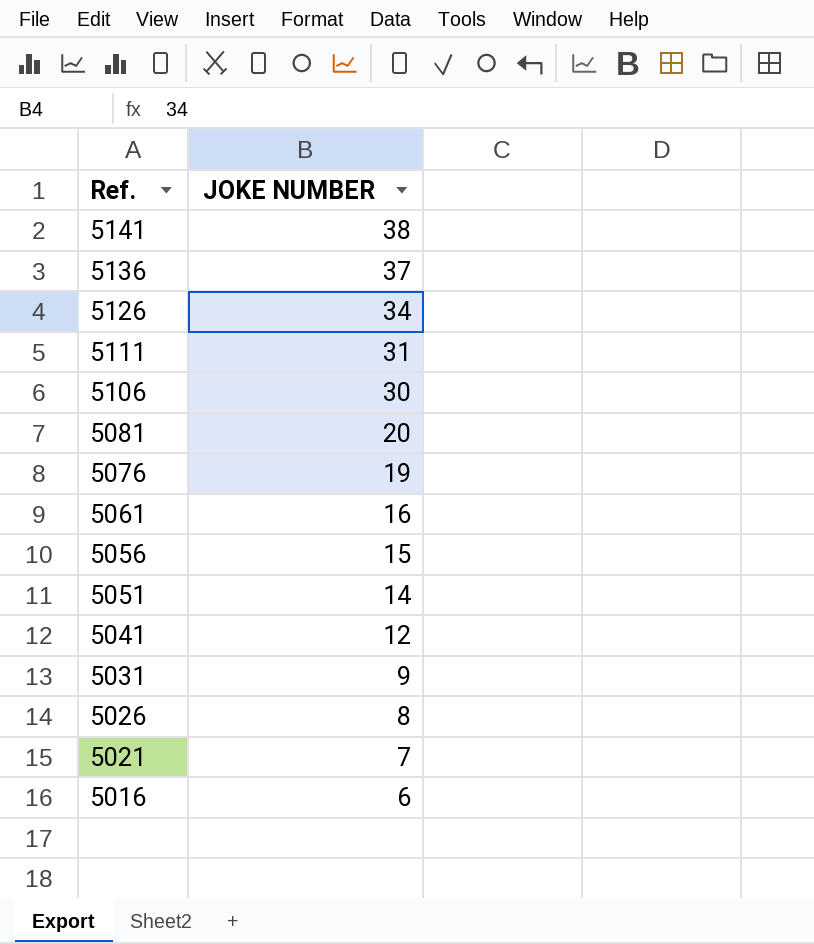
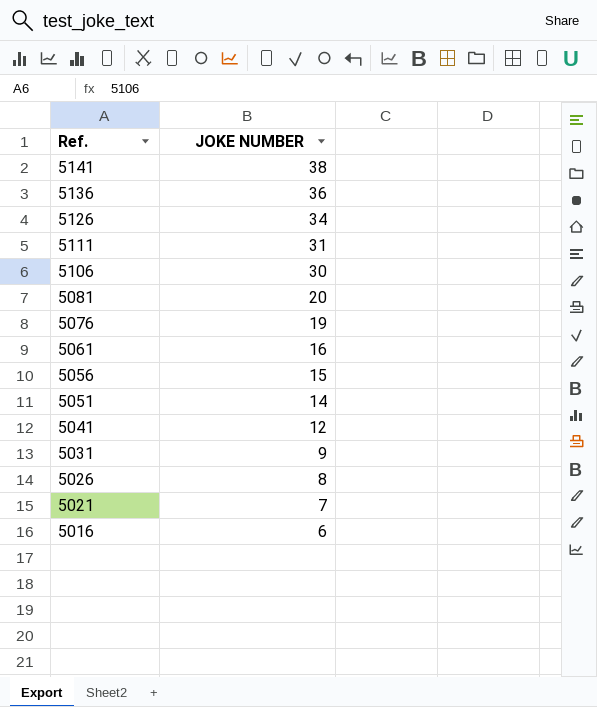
5136 | JOKE NUMBER: 37 -> 36

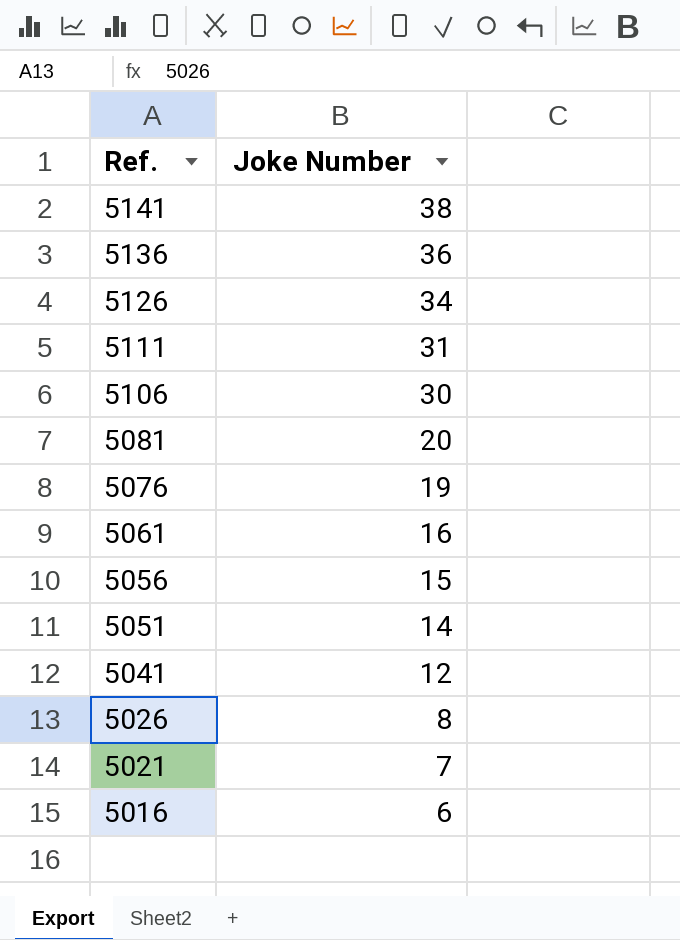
column name: JOKE NUMBER -> Joke Number
row 5031: 9 -> none

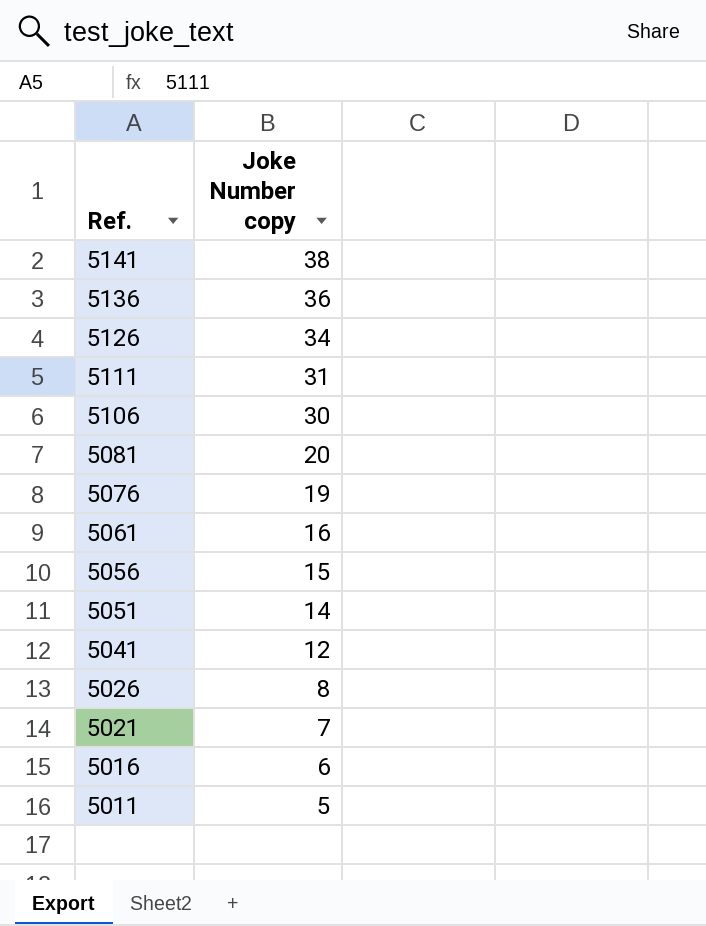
column name: Joke Number -> Joke Number copy
row 5011: none -> 5

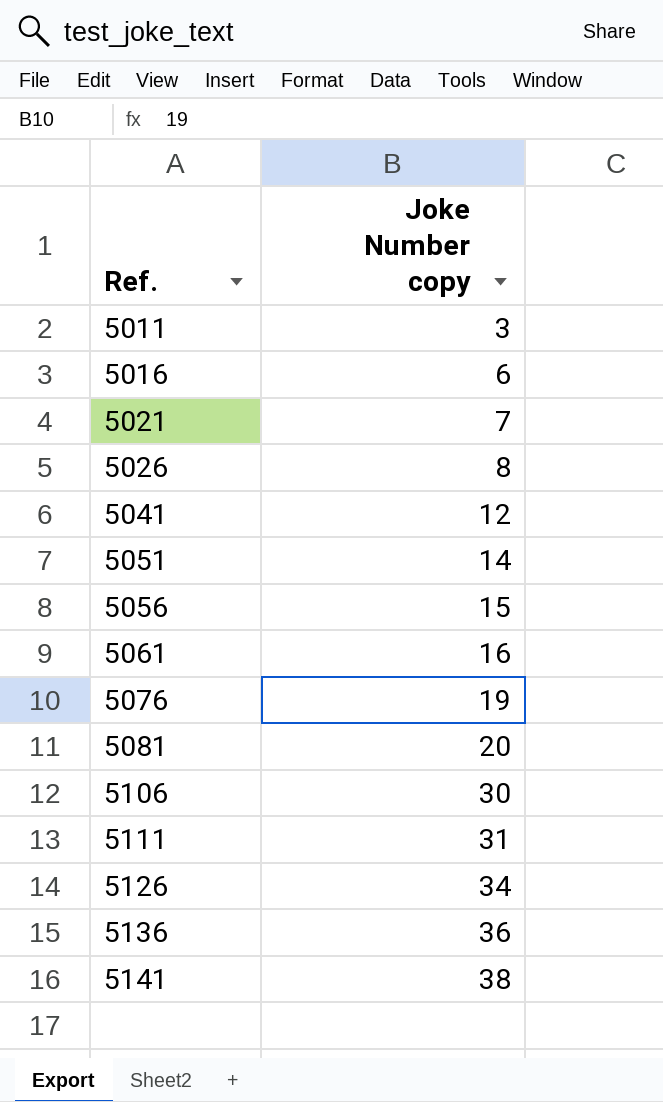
row order: Ref. descending -> Ref. ascending
5011 | Joke Number copy: 5 -> 3

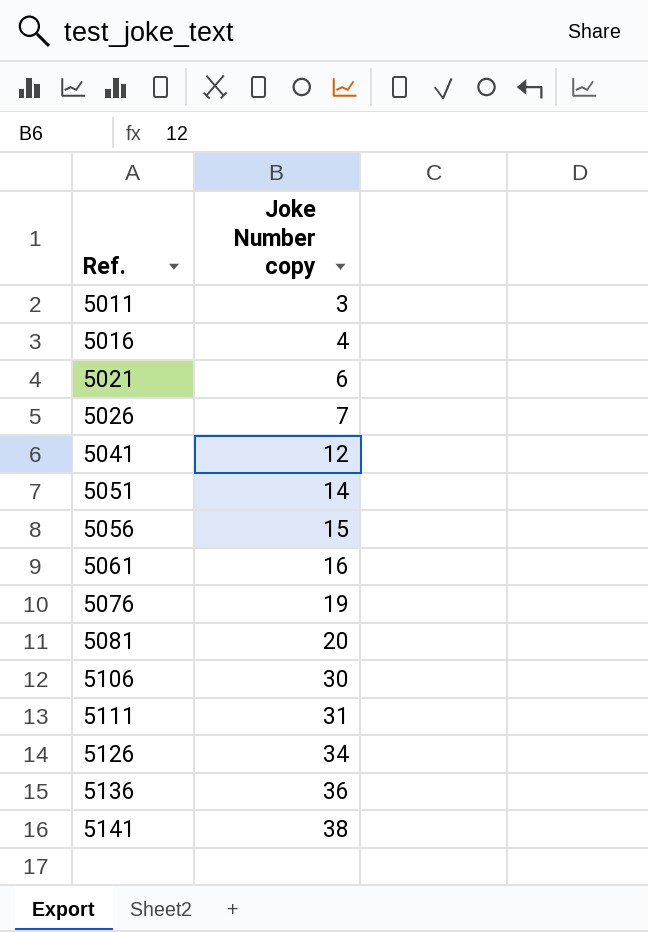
5016 | Joke Number copy: 6 -> 4
5021 | Joke Number copy: 7 -> 6
5026 | Joke Number copy: 8 -> 7

